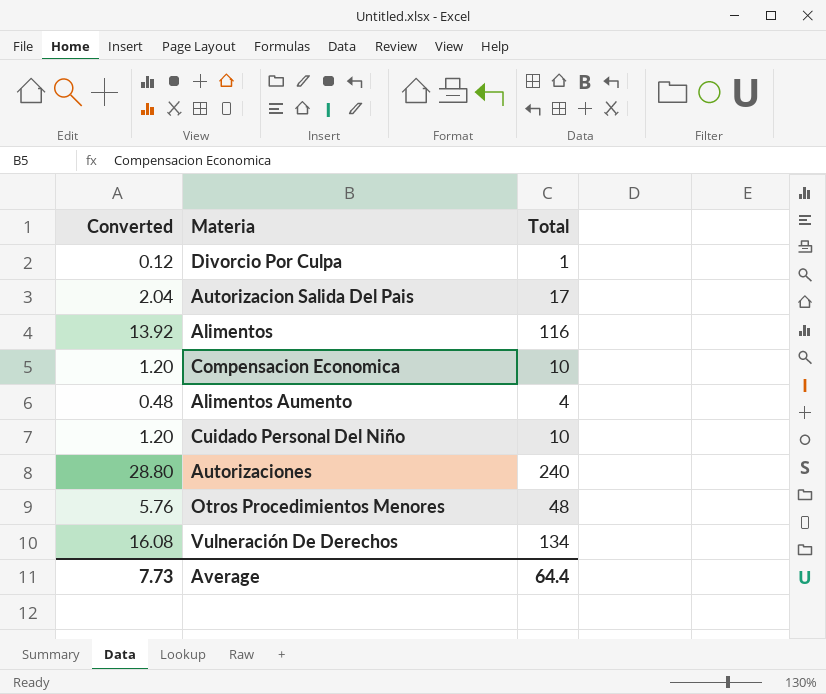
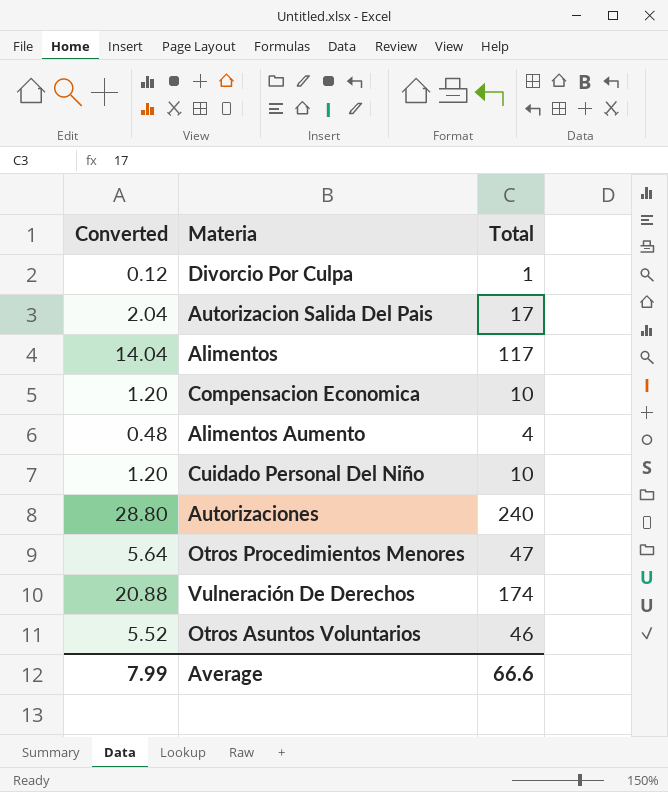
Alimentos | Converted: 13.92 -> 14.04
Alimentos | Total: 116 -> 117
Otros Procedimientos Menores | Converted: 5.76 -> 5.64
Otros Procedimientos Menores | Total: 48 -> 47
Vulneración De Derechos | Converted: 16.08 -> 20.88
Vulneración De Derechos | Total: 134 -> 174
row Otros Asuntos Voluntarios: none -> 5.52 | 46
Average | Converted: 7.73 -> 7.99
Average | Total: 64.4 -> 66.6

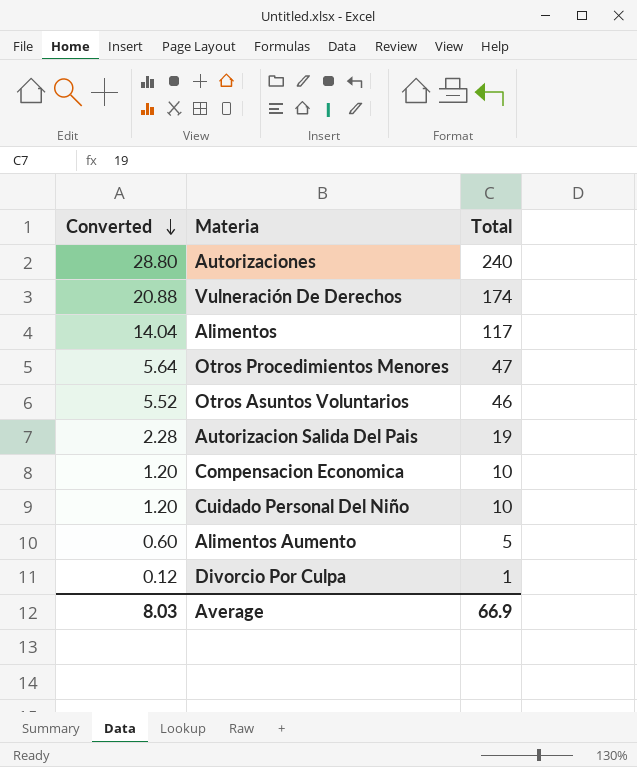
row order: none -> Converted descending
Autorizacion Salida Del Pais | Converted: 2.04 -> 2.28
Autorizacion Salida Del Pais | Total: 17 -> 19
Alimentos Aumento | Converted: 0.48 -> 0.60
Alimentos Aumento | Total: 4 -> 5
Average | Converted: 7.99 -> 8.03
Average | Total: 66.6 -> 66.9

